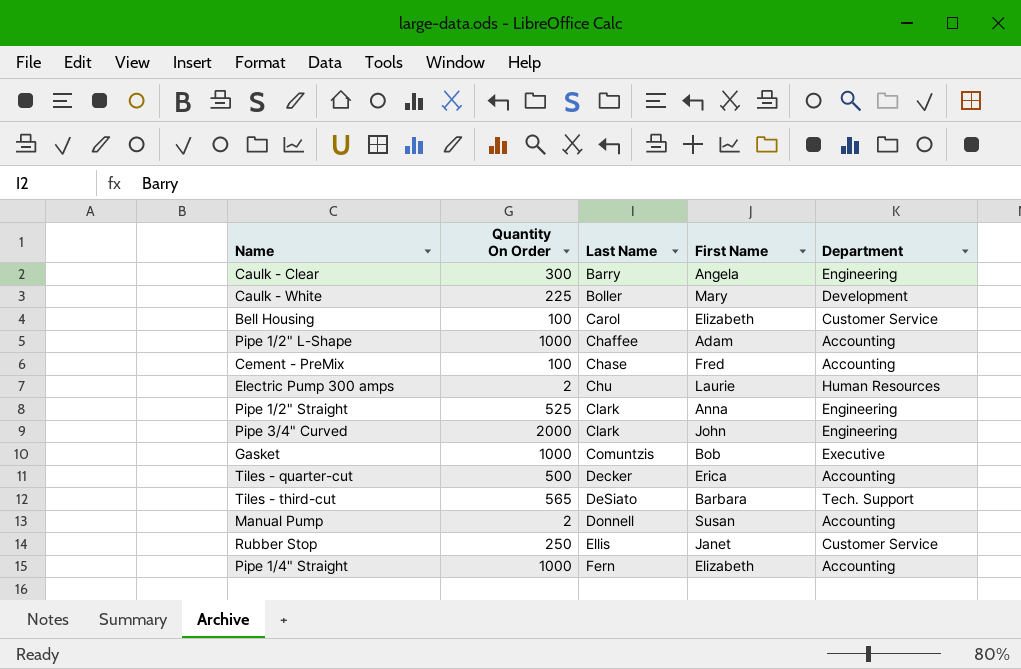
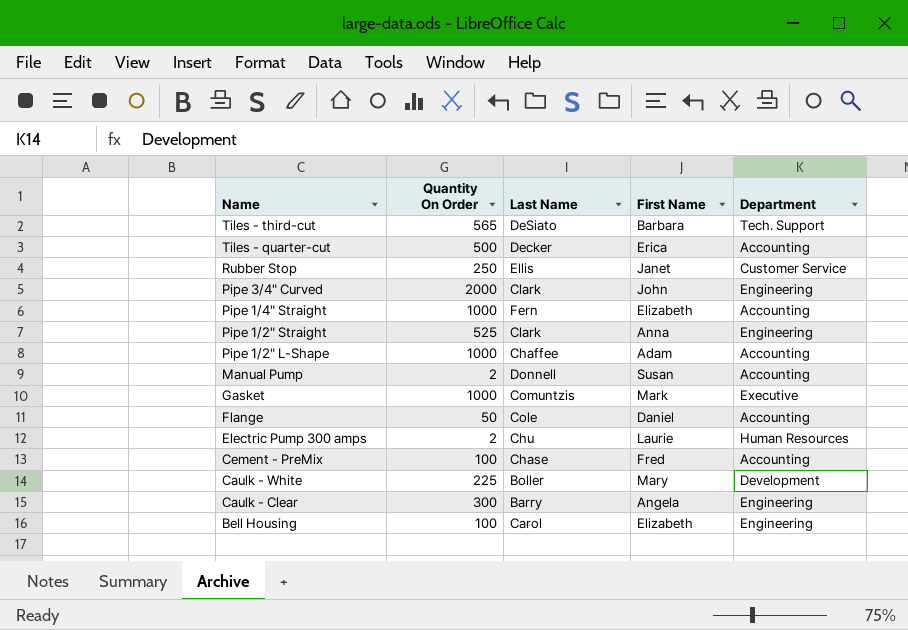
row order: Last Name ascending -> Name descending
Gasket | First Name: Bob -> Mark
row Flange: none -> 50 | Cole | Daniel | Accounting
Bell Housing | Department: Customer Service -> Engineering

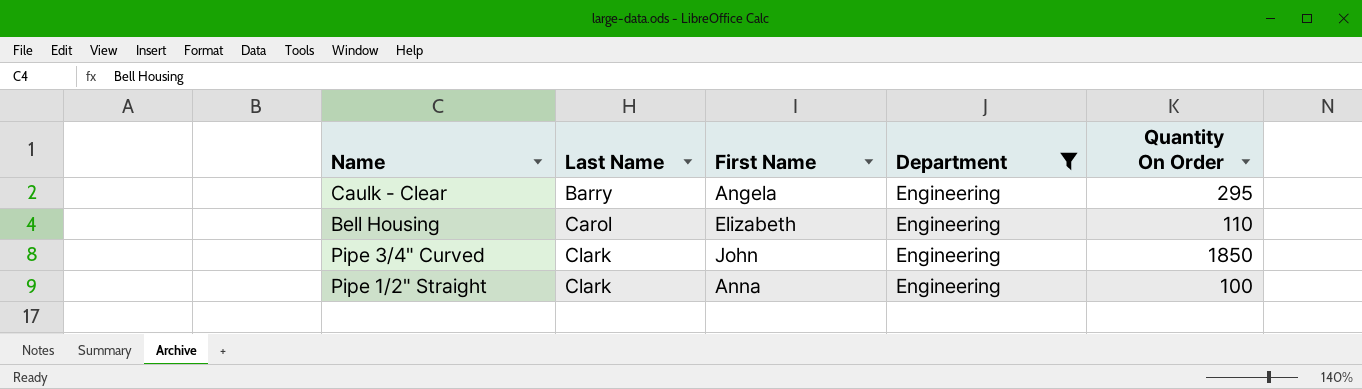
filter: none -> Department = Engineering
row order: Name descending -> Last Name ascending
column Quantity On Order | position: 2 -> 5
Caulk - Clear | Quantity On Order: 300 -> 295
Bell Housing | Quantity On Order: 100 -> 110
Pipe 3/4" Curved | Quantity On Order: 2000 -> 1850
Pipe 1/2" Straight | Quantity On Order: 525 -> 100

